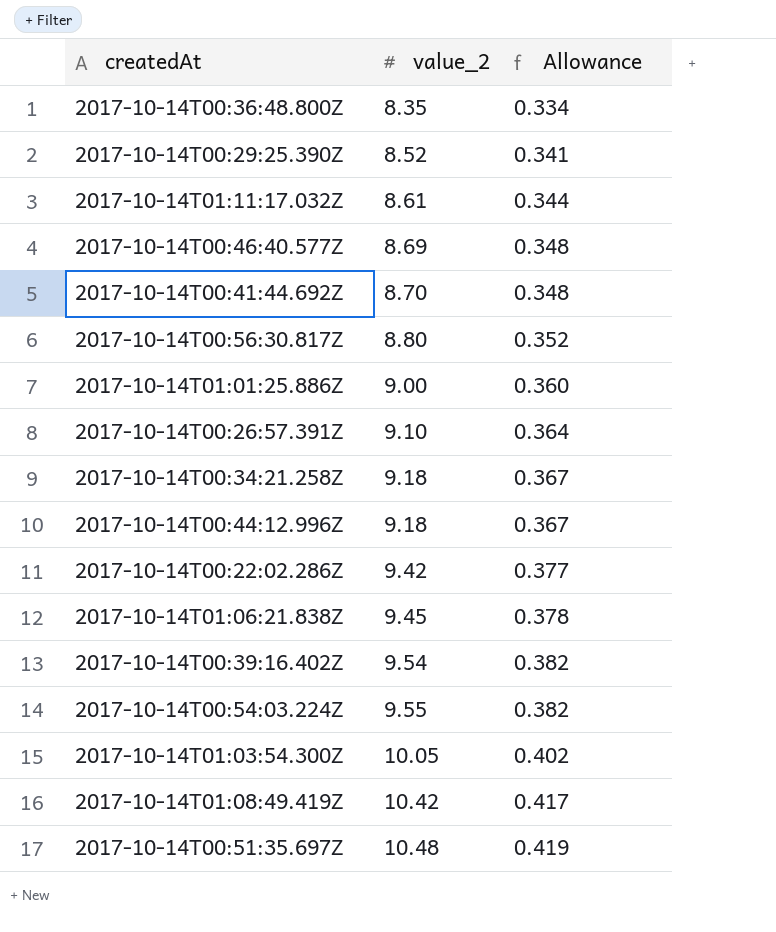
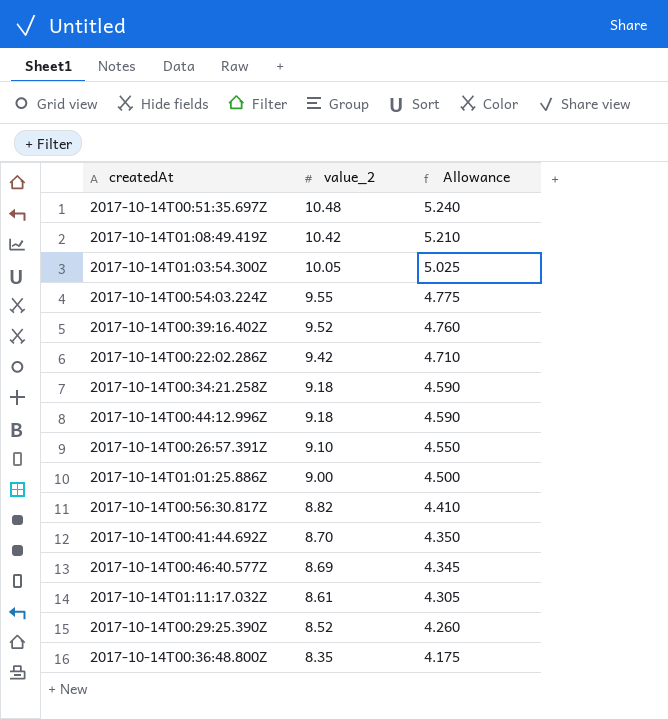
row order: value_2 ascending -> value_2 descending
column Allowance | formula: [value_2] * 0.04 -> [value_2] * 0.5
row 2017-10-14T01:06:21.838Z: 9.45 | 0.378 -> none
2017-10-14T00:39:16.402Z | value_2: 9.54 -> 9.52
2017-10-14T00:56:30.817Z | value_2: 8.80 -> 8.82

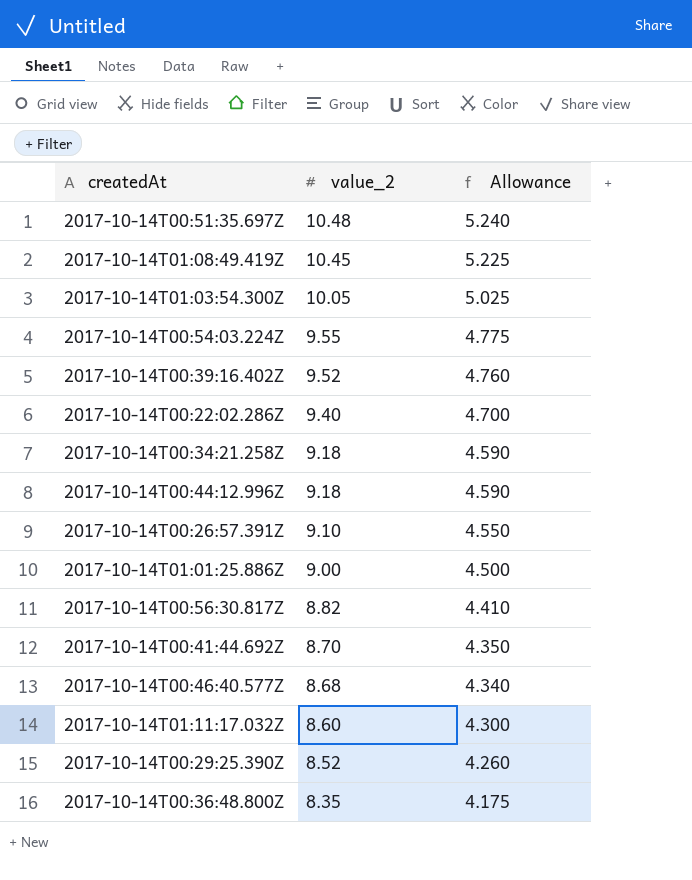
2017-10-14T01:08:49.419Z | value_2: 10.42 -> 10.45
2017-10-14T01:08:49.419Z | Allowance: 5.210 -> 5.225
2017-10-14T00:22:02.286Z | value_2: 9.42 -> 9.40
2017-10-14T00:22:02.286Z | Allowance: 4.710 -> 4.700
2017-10-14T00:46:40.577Z | value_2: 8.69 -> 8.68
2017-10-14T00:46:40.577Z | Allowance: 4.345 -> 4.340
2017-10-14T01:11:17.032Z | value_2: 8.61 -> 8.60
2017-10-14T01:11:17.032Z | Allowance: 4.305 -> 4.300

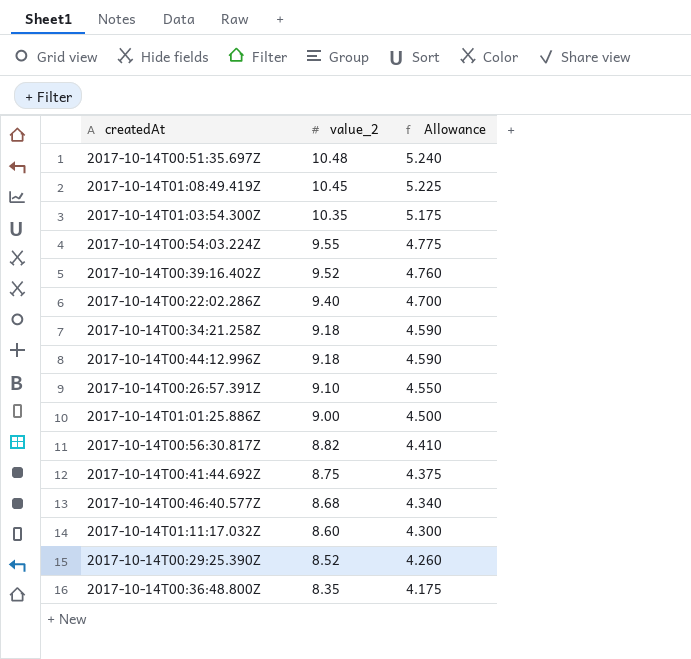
2017-10-14T01:03:54.300Z | value_2: 10.05 -> 10.35
2017-10-14T01:03:54.300Z | Allowance: 5.025 -> 5.175
2017-10-14T00:41:44.692Z | value_2: 8.70 -> 8.75
2017-10-14T00:41:44.692Z | Allowance: 4.350 -> 4.375

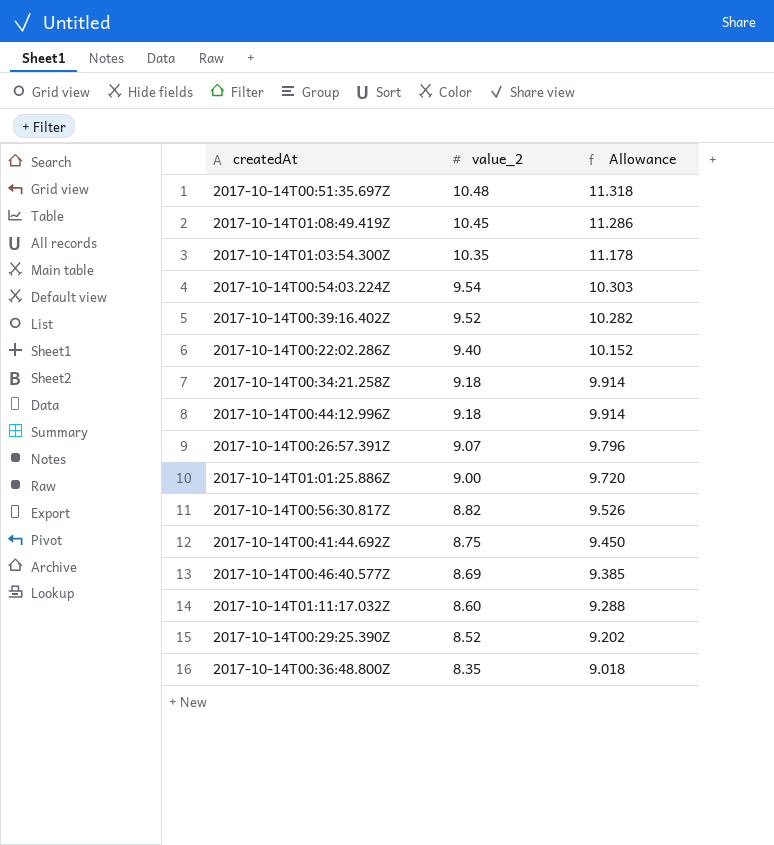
column Allowance | formula: [value_2] * 0.5 -> [value_2] * 1.08
2017-10-14T00:54:03.224Z | value_2: 9.55 -> 9.54
2017-10-14T00:26:57.391Z | value_2: 9.10 -> 9.07
2017-10-14T00:46:40.577Z | value_2: 8.68 -> 8.69

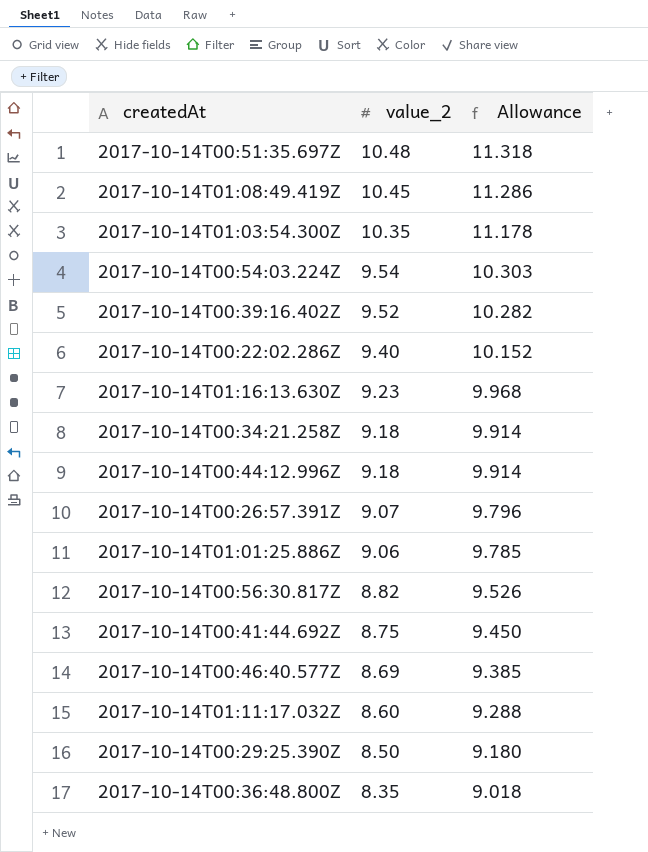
row 2017-10-14T01:16:13.630Z: none -> 9.23 | 9.968
2017-10-14T01:01:25.886Z | value_2: 9.00 -> 9.06
2017-10-14T01:01:25.886Z | Allowance: 9.720 -> 9.785
2017-10-14T00:29:25.390Z | value_2: 8.52 -> 8.50
2017-10-14T00:29:25.390Z | Allowance: 9.202 -> 9.180

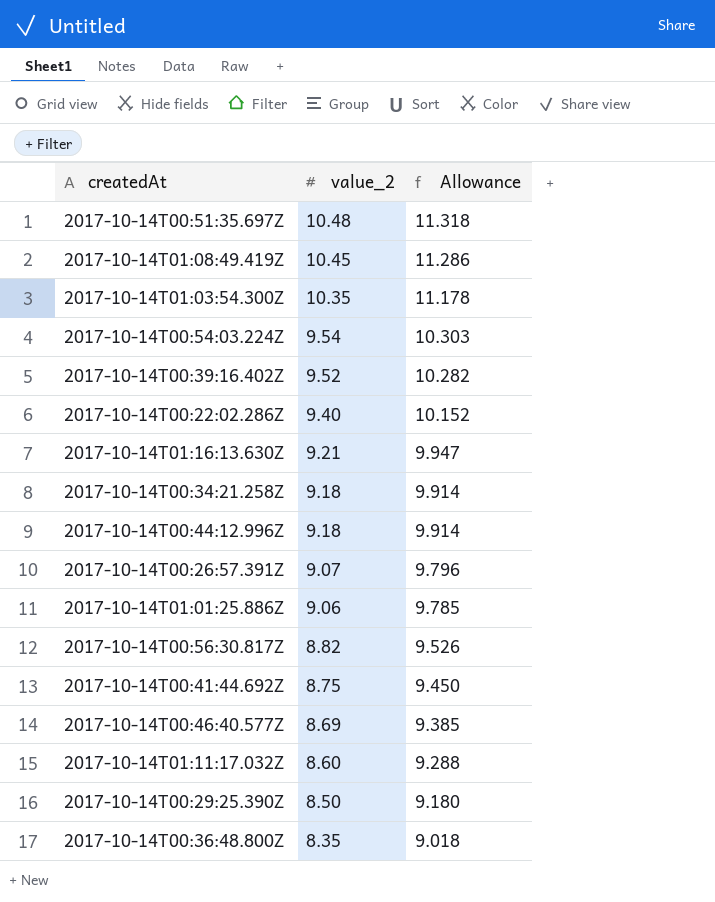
2017-10-14T01:16:13.630Z | value_2: 9.23 -> 9.21
2017-10-14T01:16:13.630Z | Allowance: 9.968 -> 9.947

